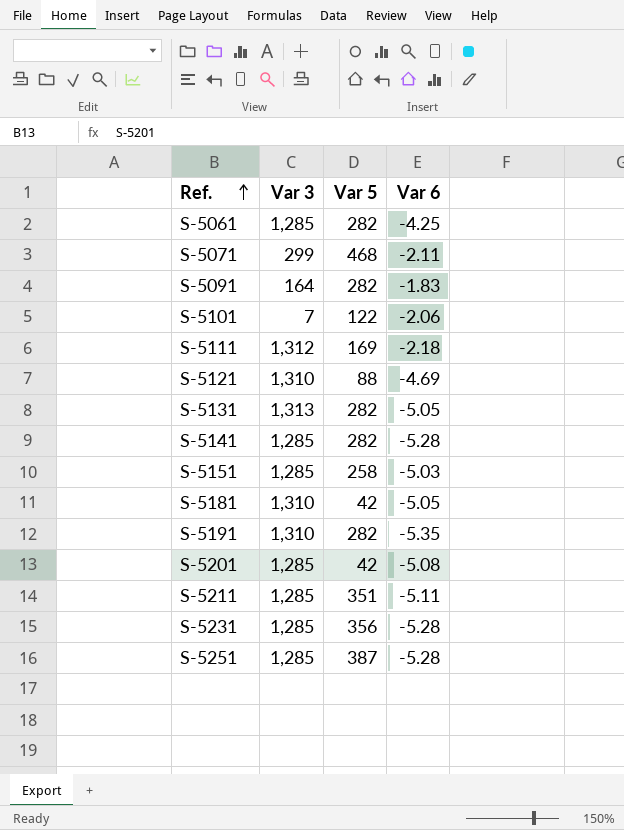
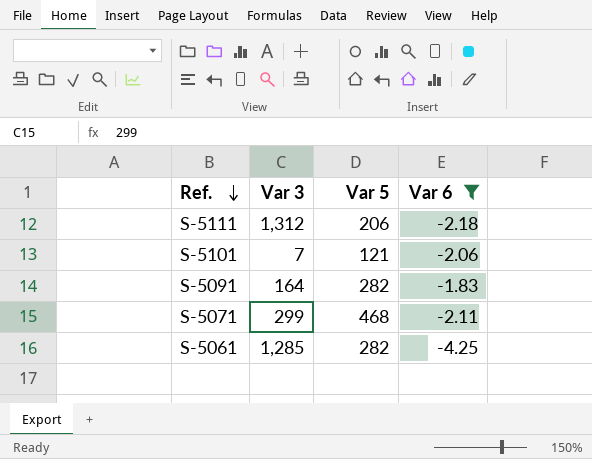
filter: none -> Var 6 >= -4.25
row order: Ref. ascending -> Ref. descending
S-5111 | Var 5: 169 -> 206
S-5101 | Var 5: 122 -> 121

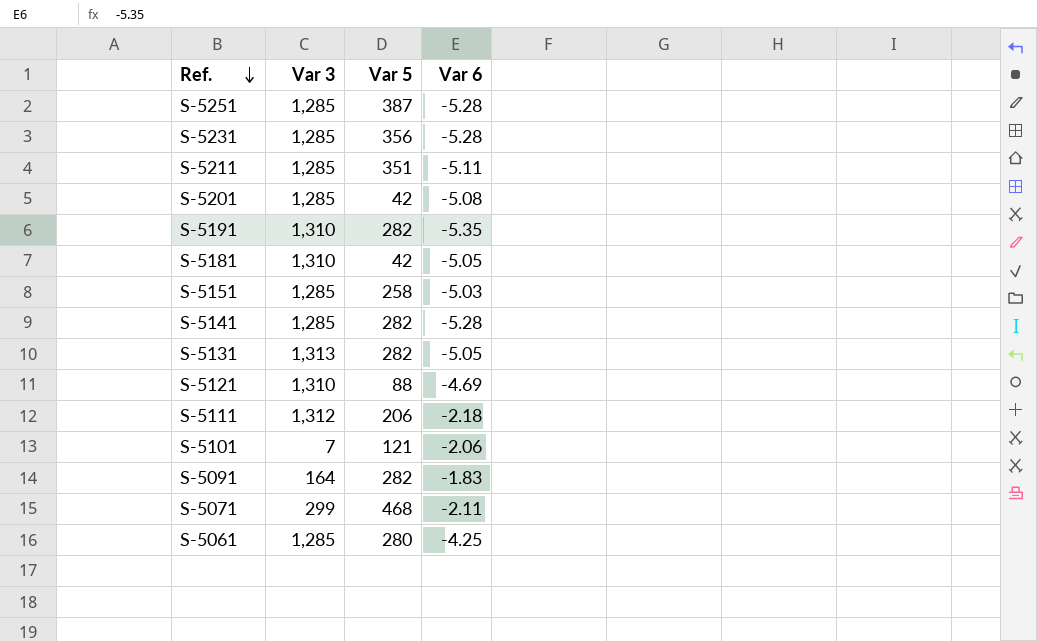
filter: Var 6 >= -4.25 -> none
S-5061 | Var 5: 282 -> 280

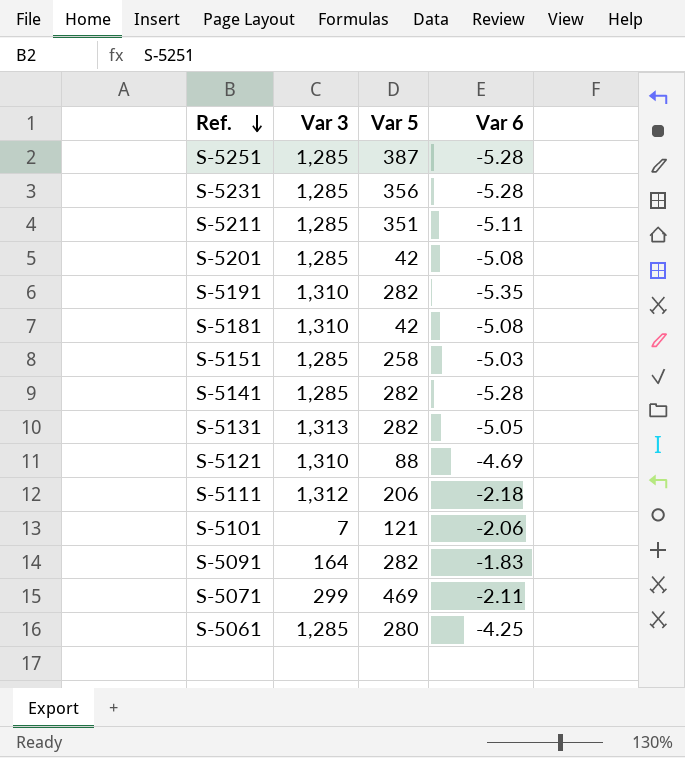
S-5181 | Var 6: -5.05 -> -5.08
S-5071 | Var 5: 468 -> 469

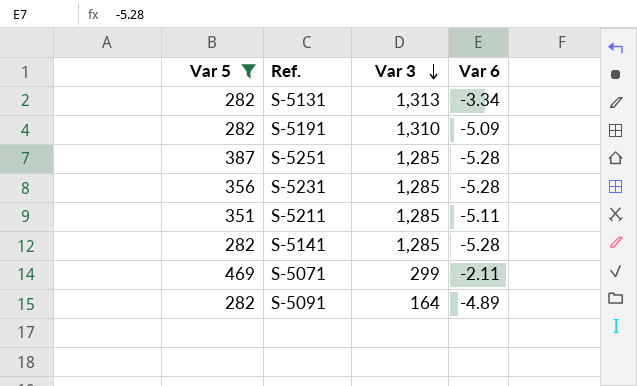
filter: none -> Var 5 >= 282
row order: Ref. descending -> Var 3 descending
column Var 5 | position: 3 -> 1
S-5131 | Var 6: -5.05 -> -3.34
S-5191 | Var 6: -5.35 -> -5.09
S-5091 | Var 6: -1.83 -> -4.89

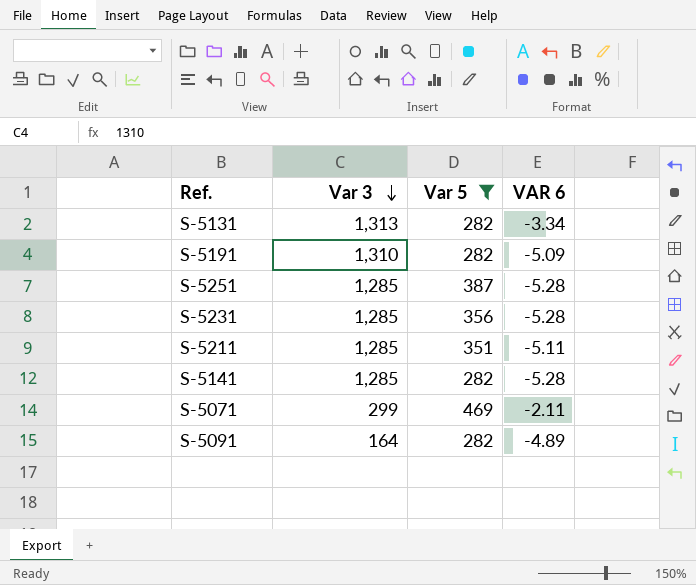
column Var 5 | position: 1 -> 3
column name: Var 6 -> VAR 6

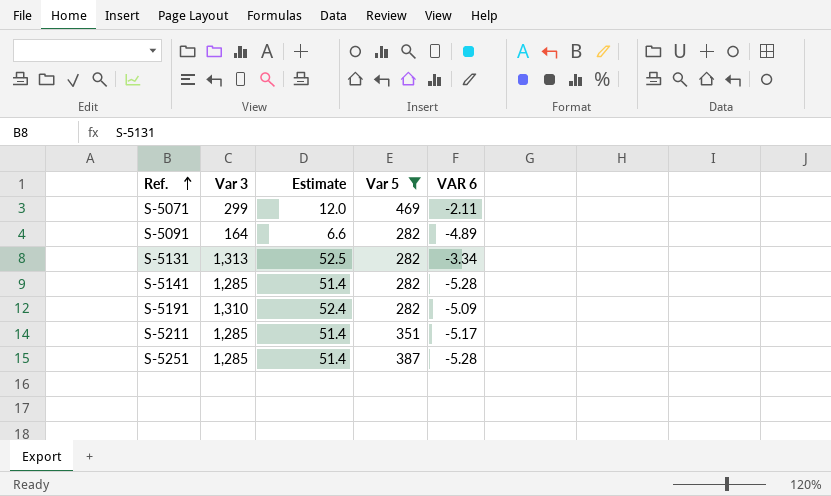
row order: Var 3 descending -> Ref. ascending
column Estimate | formula: none -> [Var 3] * 0.04
row S-5231: 1,285 | 356 | -5.28 -> none
S-5211 | VAR 6: -5.11 -> -5.17

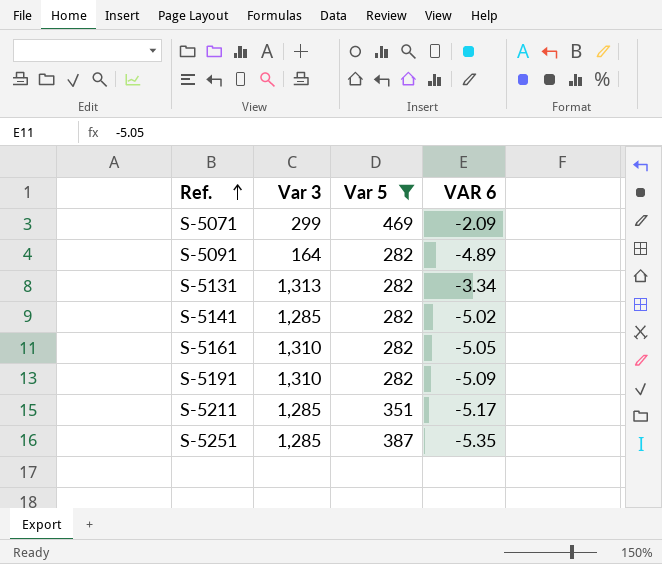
column Estimate | formula: [Var 3] * 0.04 -> none
S-5071 | VAR 6: -2.11 -> -2.09
S-5141 | VAR 6: -5.28 -> -5.02
row S-5161: none -> 1,310 | 282 | -5.05
S-5251 | VAR 6: -5.28 -> -5.35

